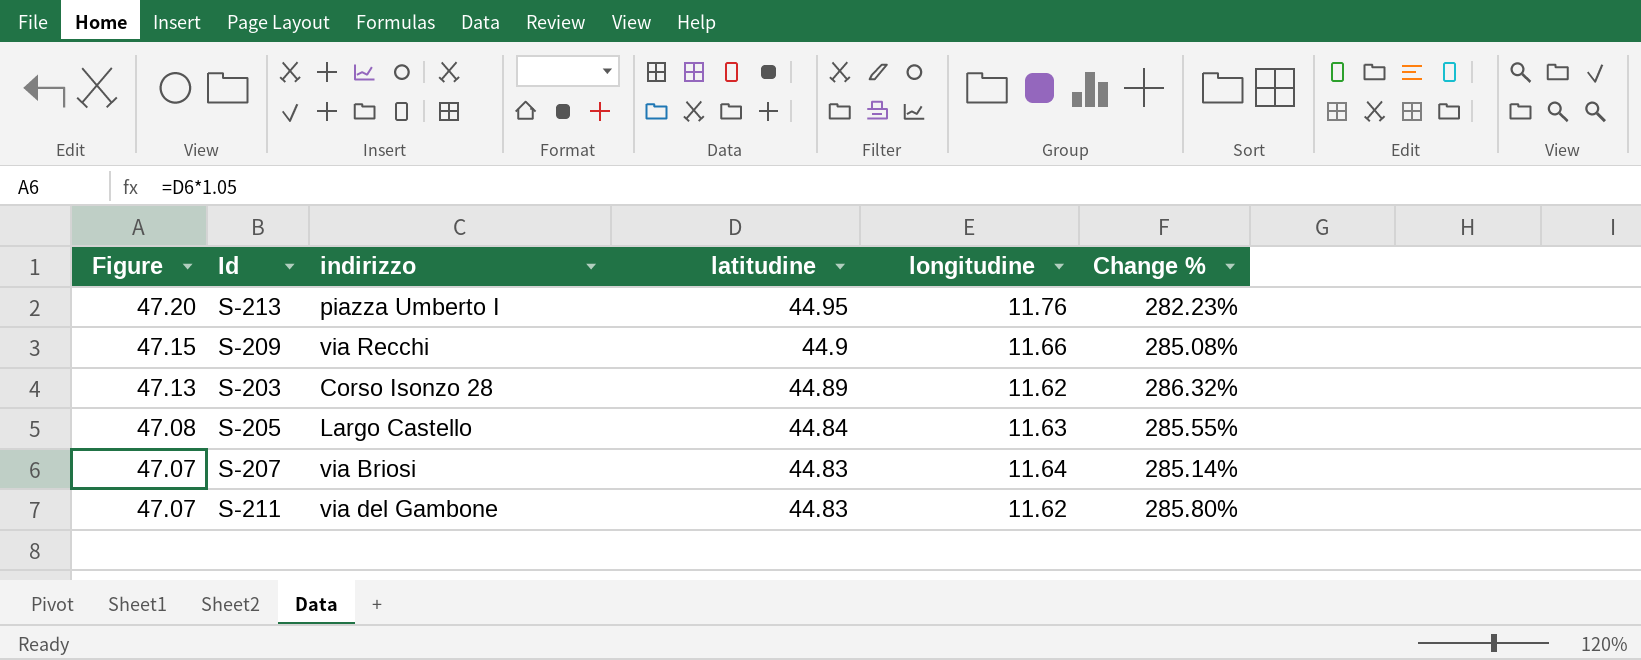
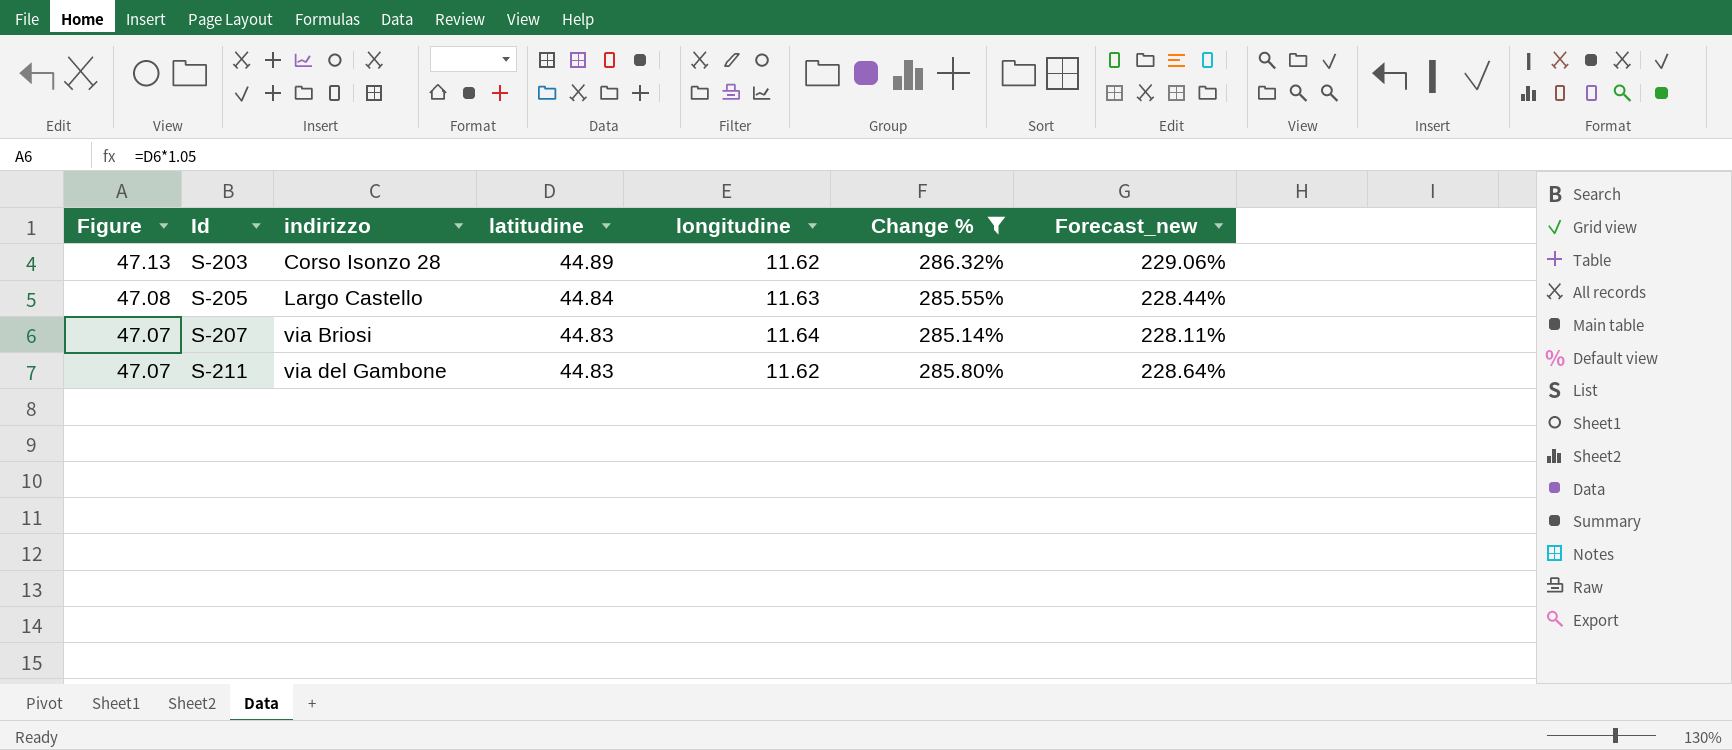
filter: none -> Change % >= 285.14%
column Forecast_new | formula: none -> [Change %] * 0.8

